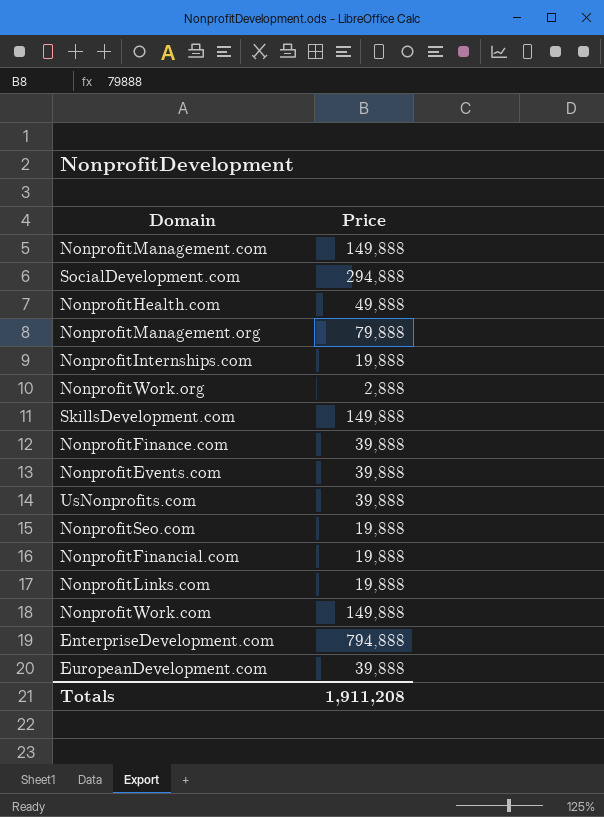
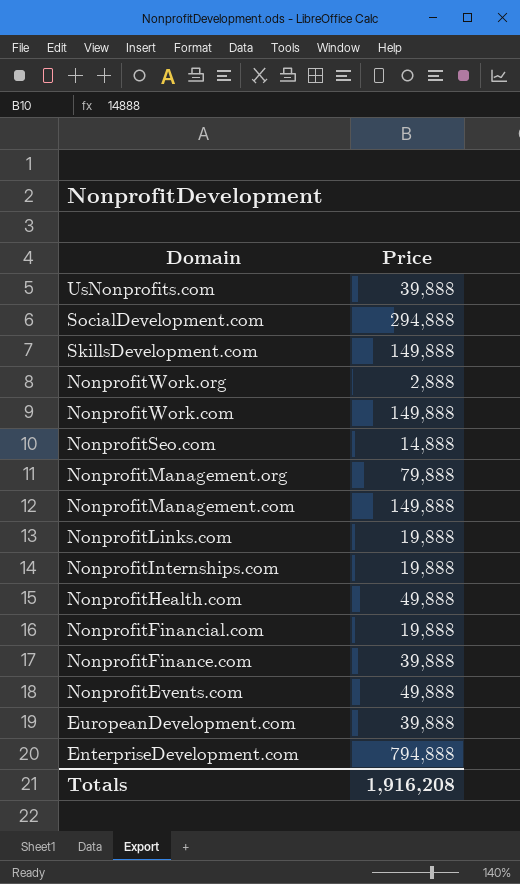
row order: none -> Domain descending
NonprofitSeo.com | Price: 19,888 -> 14,888
NonprofitEvents.com | Price: 39,888 -> 49,888
Totals | Price: 1,911,208 -> 1,916,208

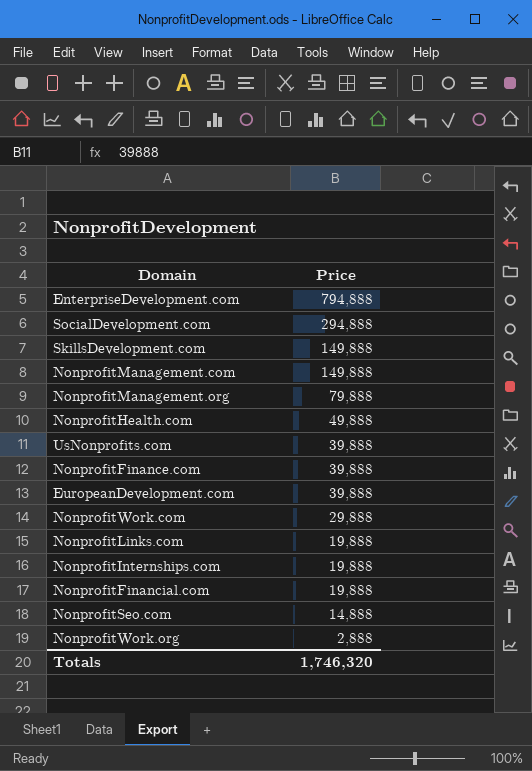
row order: Domain descending -> Price descending
row NonprofitEvents.com: 49,888 -> none
NonprofitWork.com | Price: 149,888 -> 29,888
Totals | Price: 1,916,208 -> 1,746,320

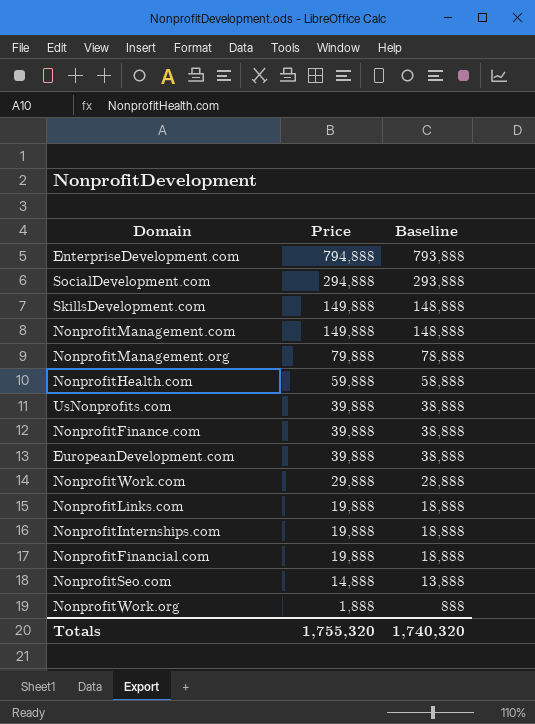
column Baseline | formula: none -> [Price] - 1000
NonprofitHealth.com | Price: 49,888 -> 59,888
NonprofitWork.org | Price: 2,888 -> 1,888
Totals | Price: 1,746,320 -> 1,755,320

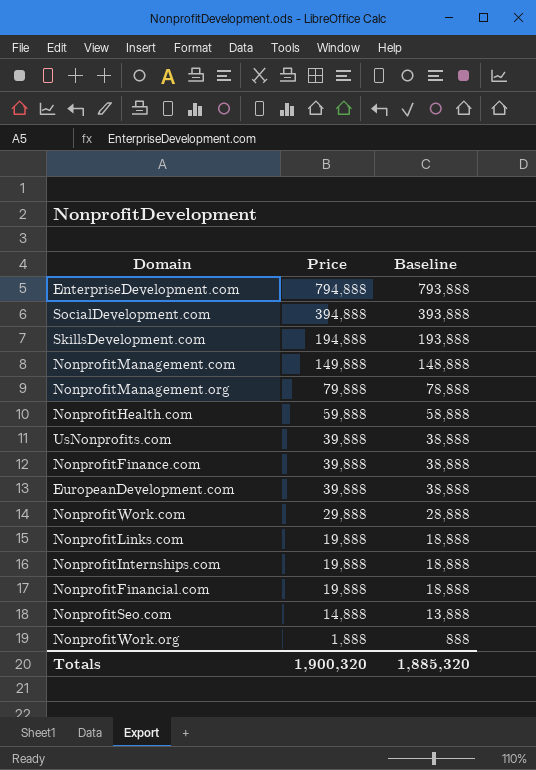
SocialDevelopment.com | Price: 294,888 -> 394,888
SocialDevelopment.com | Baseline: 293,888 -> 393,888
SkillsDevelopment.com | Price: 149,888 -> 194,888
SkillsDevelopment.com | Baseline: 148,888 -> 193,888
Totals | Price: 1,755,320 -> 1,900,320
Totals | Baseline: 1,740,320 -> 1,885,320

